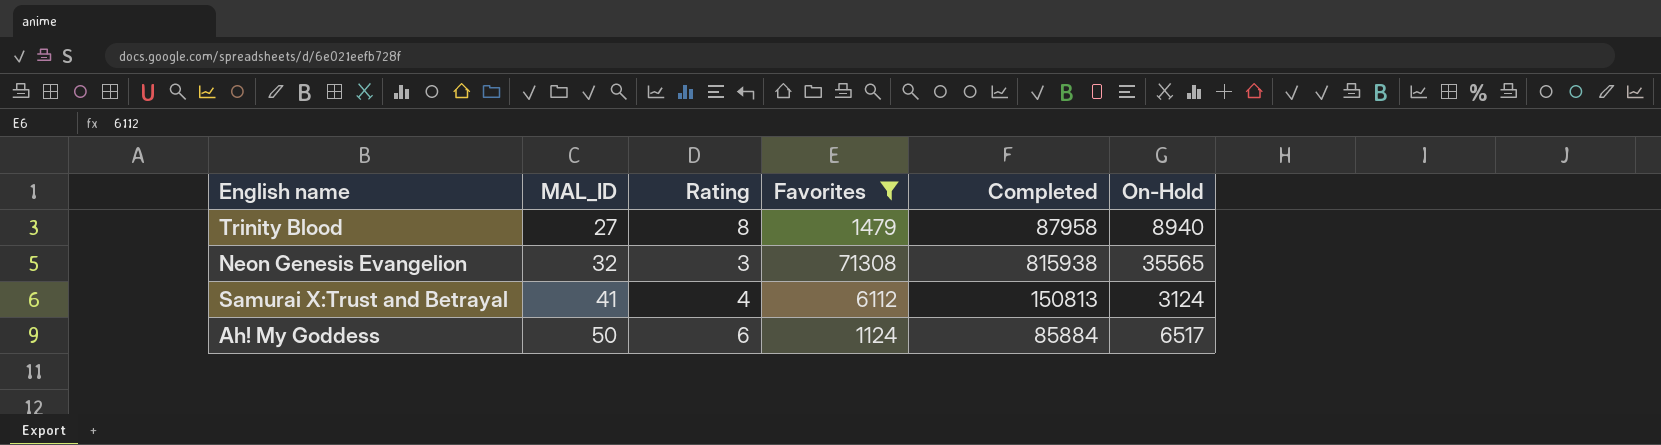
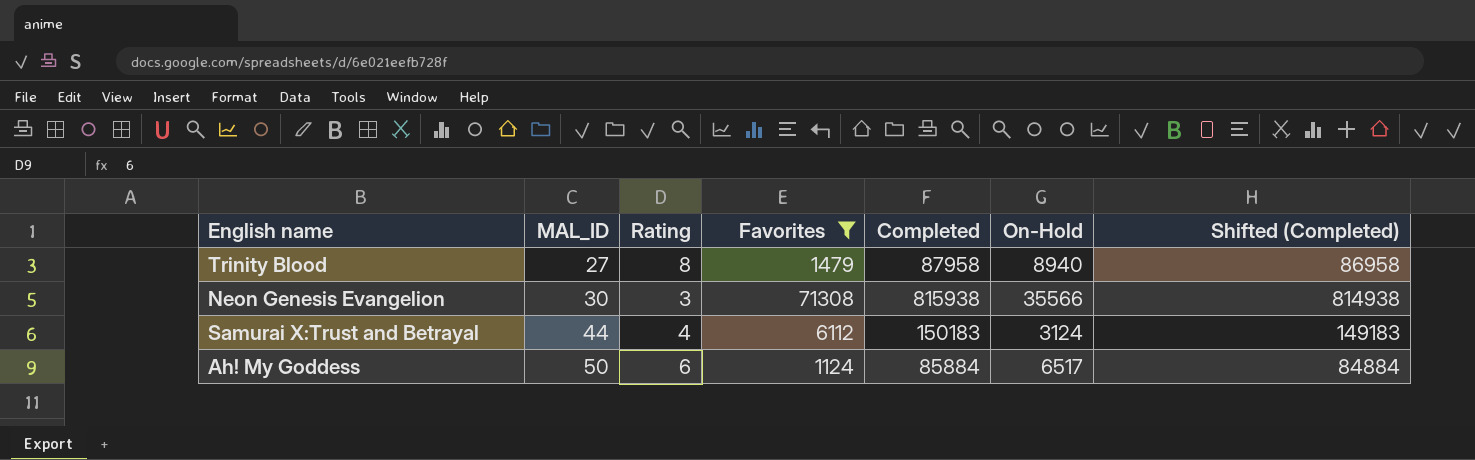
column Shifted (Completed) | formula: none -> [Completed] - 1000
Neon Genesis Evangelion | MAL_ID: 32 -> 30
Neon Genesis Evangelion | On-Hold: 35565 -> 35566
Samurai X:Trust and Betrayal | MAL_ID: 41 -> 44
Samurai X:Trust and Betrayal | Completed: 150813 -> 150183

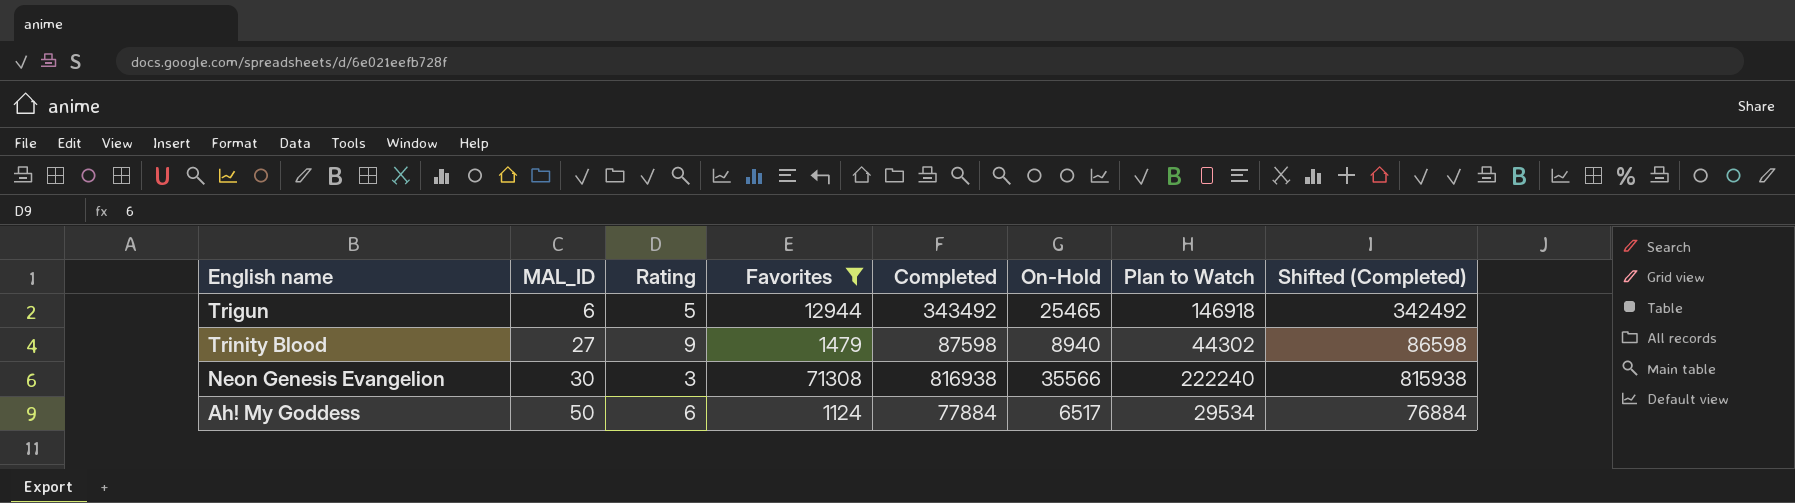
column Plan to Watch | position: none -> 7
row Samurai X:Trust and Betrayal: 44 | 4 | 6112 | 150183 | 3124 | 149183 -> none
row Trigun: none -> 6 | 5 | 12944 | 343492 | 25465 | 146918 | 342492
Trinity Blood | Rating: 8 -> 9
Trinity Blood | Completed: 87958 -> 87598
Trinity Blood | Shifted (Completed): 86958 -> 86598
Neon Genesis Evangelion | Completed: 815938 -> 816938
Neon Genesis Evangelion | Shifted (Completed): 814938 -> 815938
Ah! My Goddess | Completed: 85884 -> 77884
Ah! My Goddess | Shifted (Completed): 84884 -> 76884

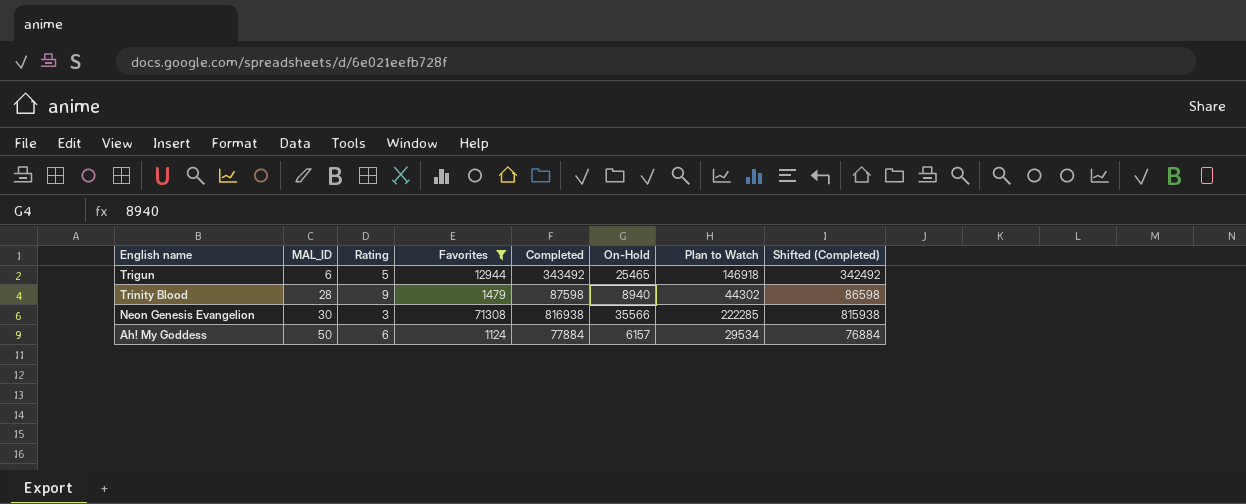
Trinity Blood | MAL_ID: 27 -> 28
Neon Genesis Evangelion | Plan to Watch: 222240 -> 222285
Ah! My Goddess | On-Hold: 6517 -> 6157

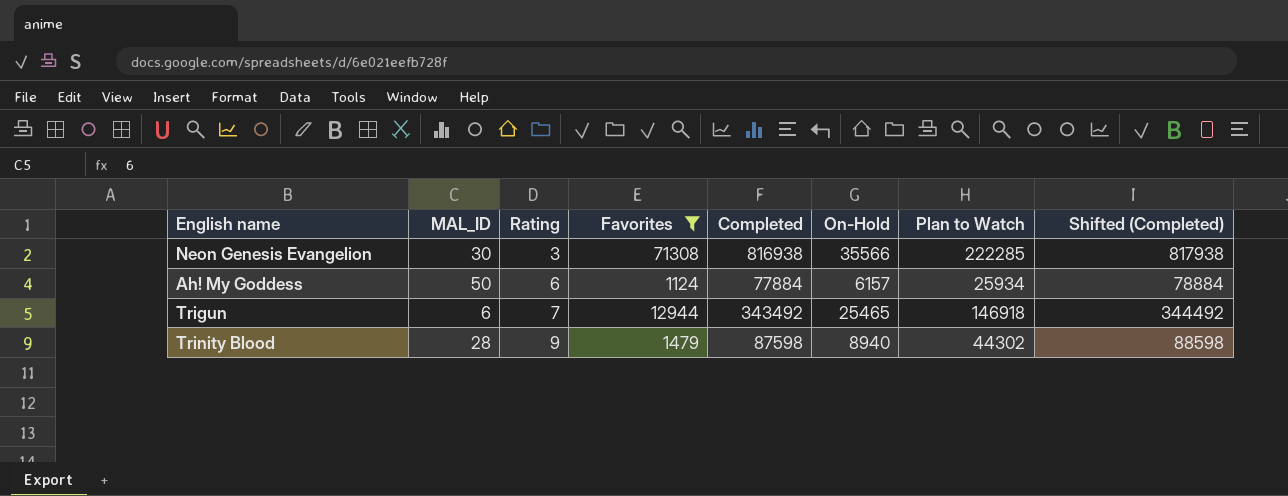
row order: MAL_ID ascending -> Rating ascending
column Shifted (Completed) | formula: [Completed] - 1000 -> [Completed] + 1000
Ah! My Goddess | Plan to Watch: 29534 -> 25934
Trigun | Rating: 5 -> 7

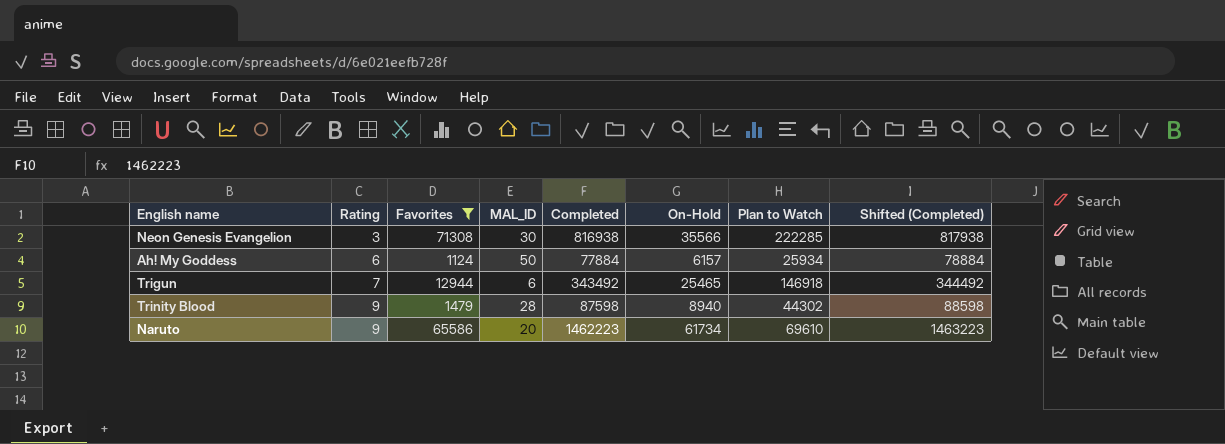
column MAL_ID | position: 2 -> 4
row Naruto: none -> 9 | 65586 | 20 | 1462223 | 61734 | 69610 | 1463223

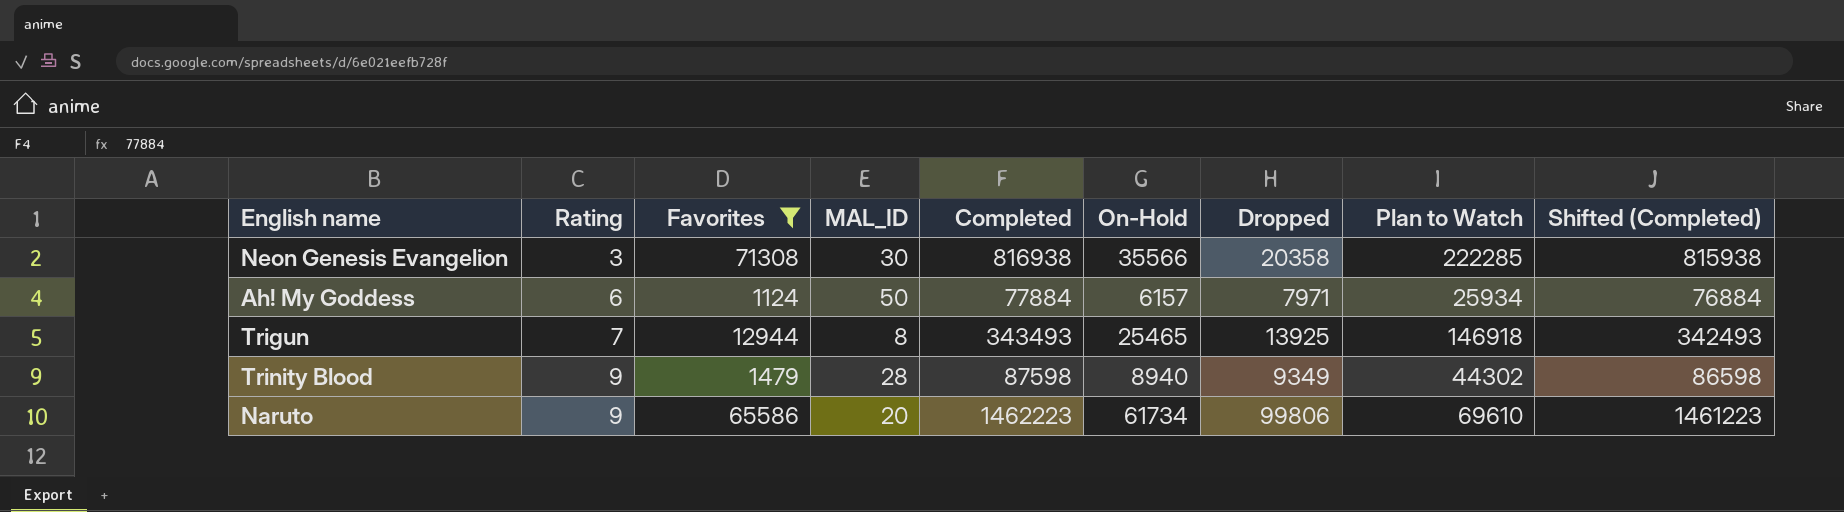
column Dropped | position: none -> 7
column Shifted (Completed) | formula: [Completed] + 1000 -> [Completed] - 1000
Trigun | MAL_ID: 6 -> 8
Trigun | Completed: 343492 -> 343493

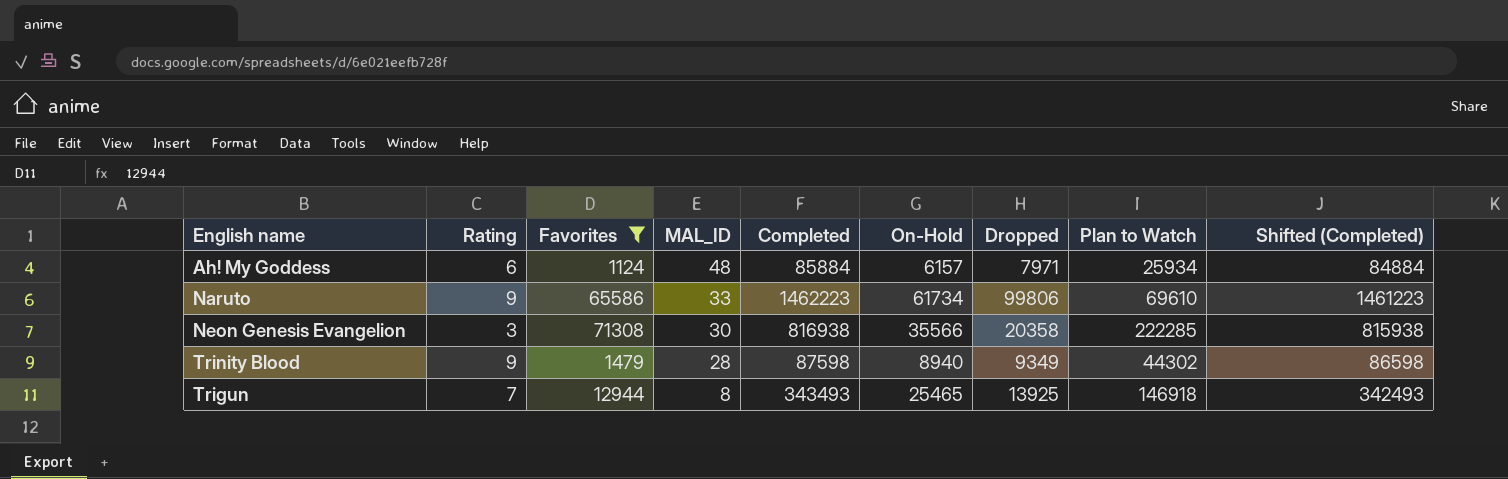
row order: Rating ascending -> MAL_ID descending
Ah! My Goddess | MAL_ID: 50 -> 48
Ah! My Goddess | Completed: 77884 -> 85884
Ah! My Goddess | Shifted (Completed): 76884 -> 84884
Naruto | MAL_ID: 20 -> 33

